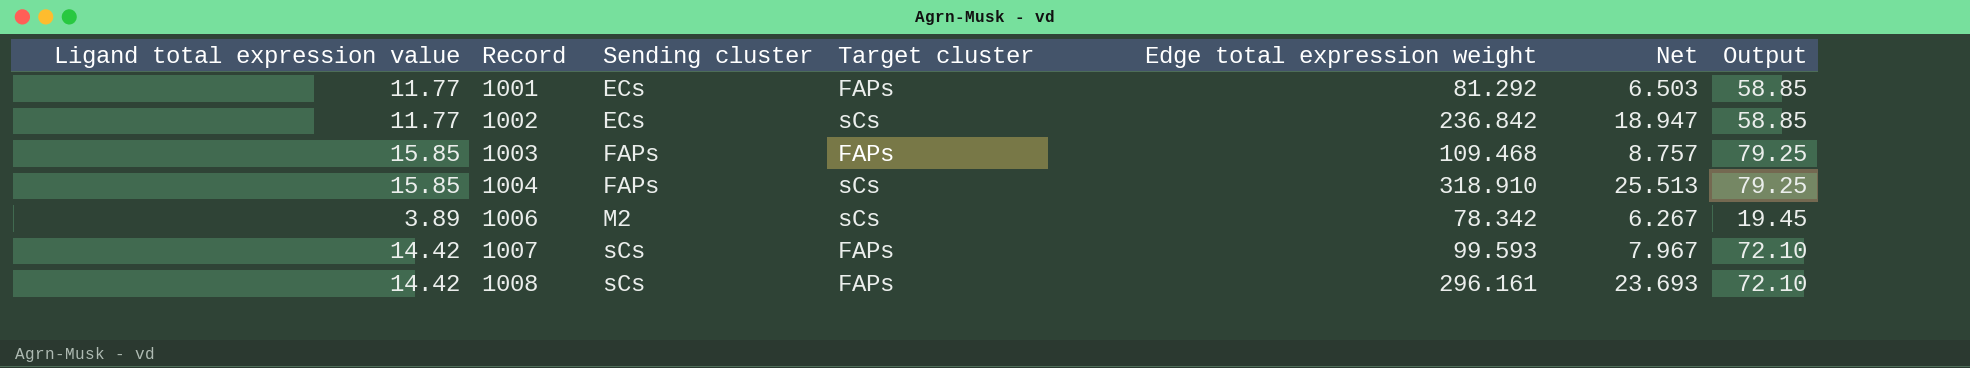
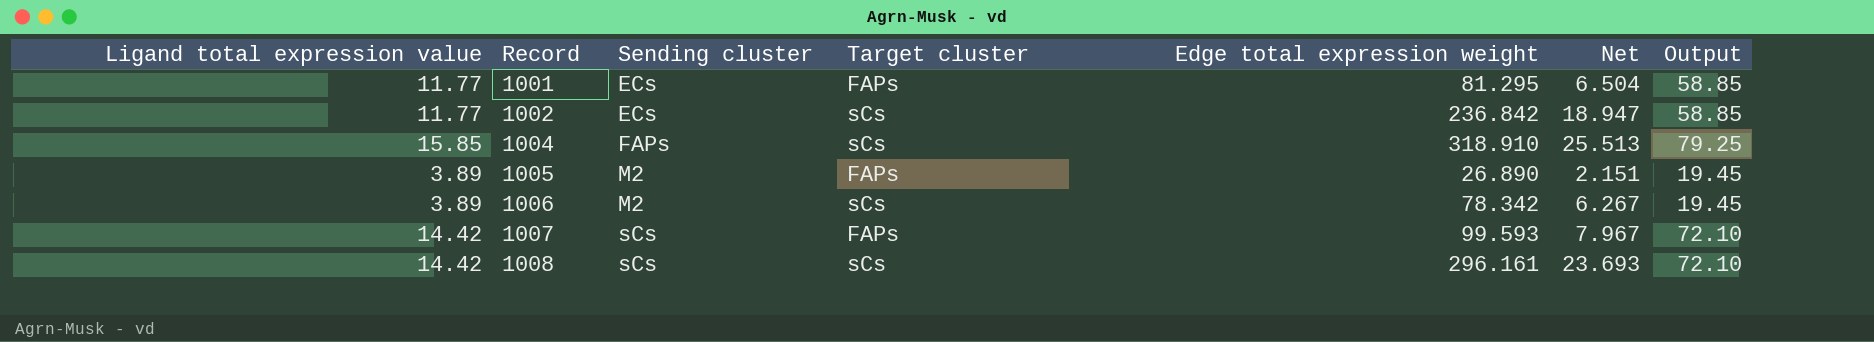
row 1003: 15.85 | FAPs | FAPs | 109.468 | 8.757 | 79.25 -> none
1001 | Edge total expression weight: 81.292 -> 81.295
1001 | Net: 6.503 -> 6.504
row 1005: none -> 3.89 | M2 | FAPs | 26.890 | 2.151 | 19.45
1008 | Target cluster: FAPs -> sCs

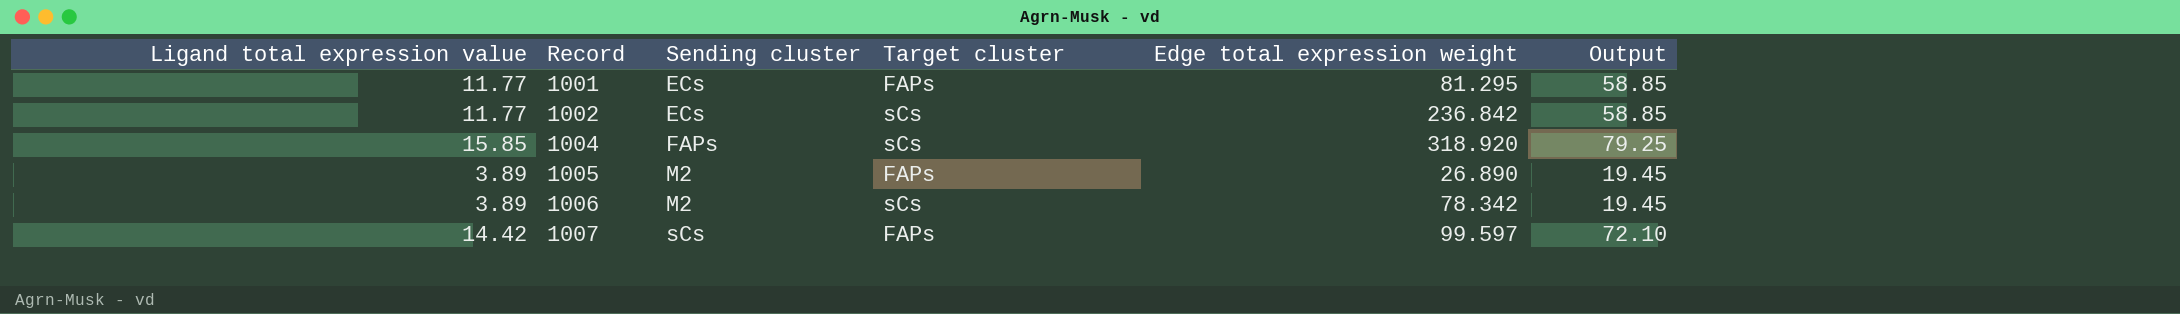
column Net | formula: [Edge total expression weight] * 0.08 -> none
row 1008: 14.42 | sCs | sCs | 296.161 | 23.693 | 72.10 -> none
1004 | Edge total expression weight: 318.910 -> 318.920
1007 | Edge total expression weight: 99.593 -> 99.597

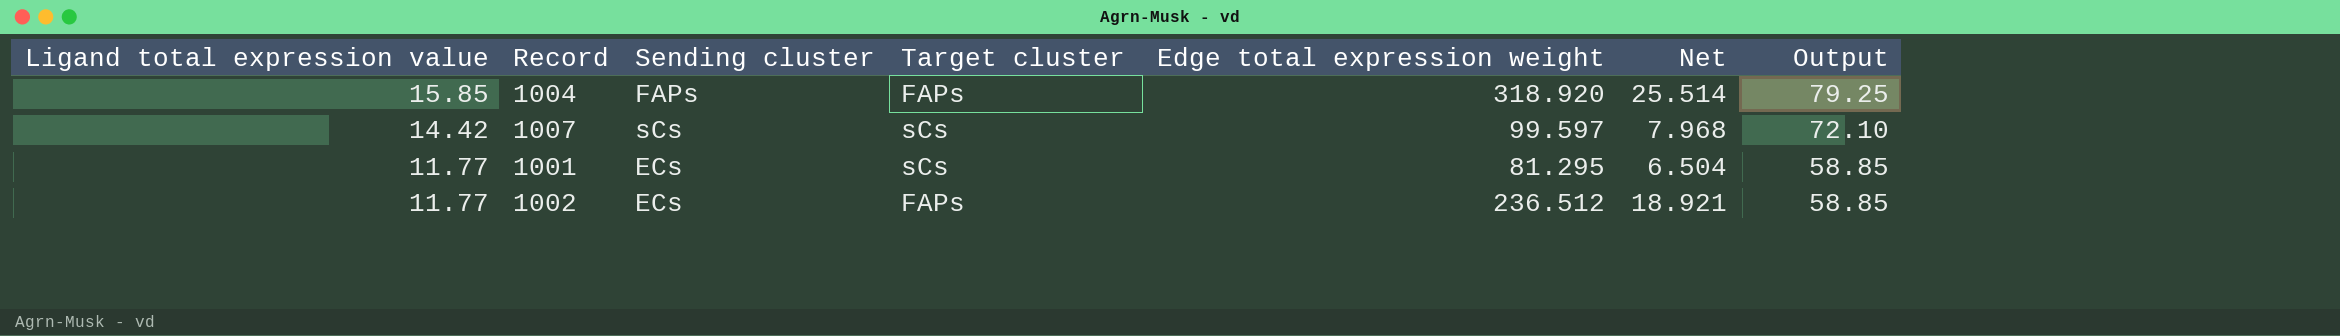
row order: Record ascending -> Ligand total expression value descending
column Net | formula: none -> [Edge total expression weight] * 0.08
row 1005: 3.89 | M2 | FAPs | 26.890 | 19.45 -> none
row 1006: 3.89 | M2 | sCs | 78.342 | 19.45 -> none
1004 | Target cluster: sCs -> FAPs
1007 | Target cluster: FAPs -> sCs
1001 | Target cluster: FAPs -> sCs
1002 | Target cluster: sCs -> FAPs
1002 | Edge total expression weight: 236.842 -> 236.512

